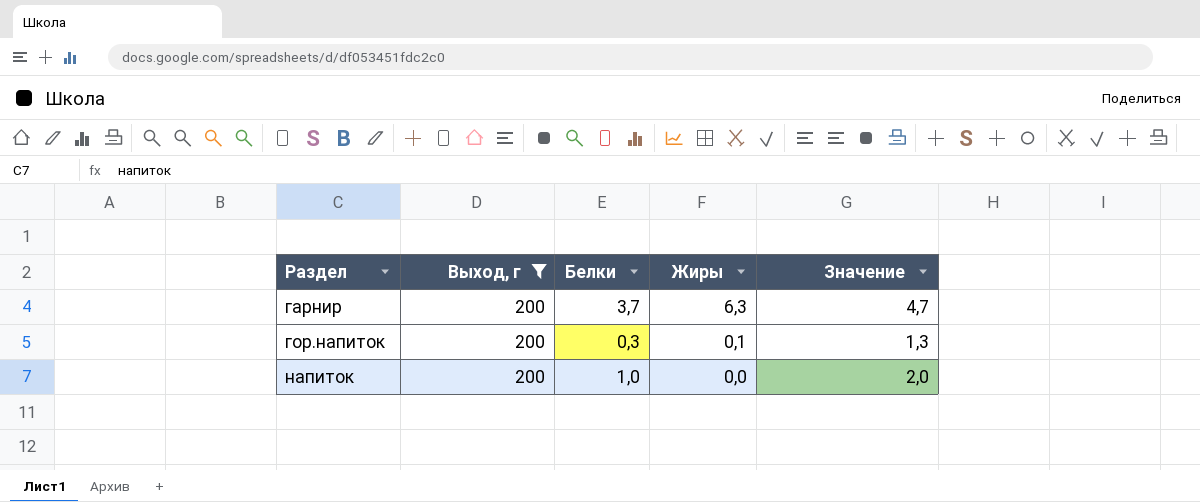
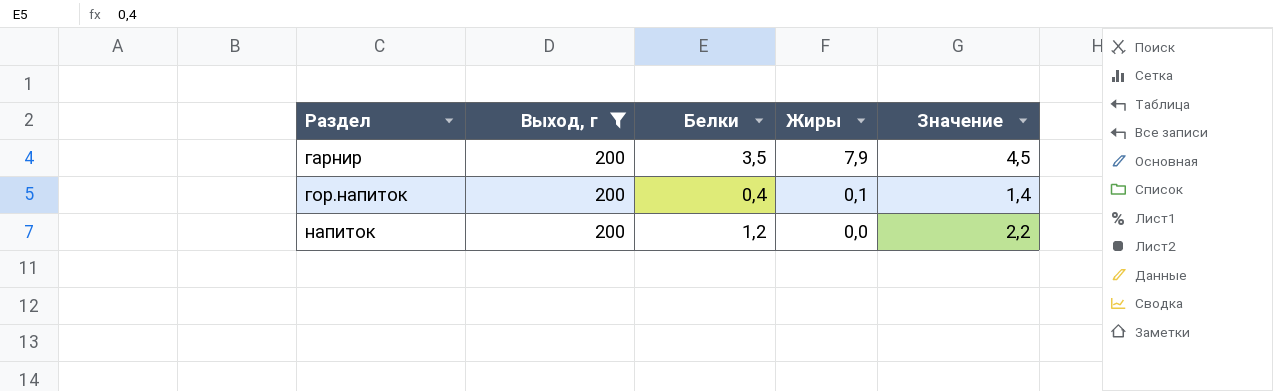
гарнир | Белки: 3,7 -> 3,5
гарнир | Жиры: 6,3 -> 7,9
гарнир | Значение: 4,7 -> 4,5
гор.напиток | Белки: 0,3 -> 0,4
гор.напиток | Значение: 1,3 -> 1,4
напиток | Белки: 1,0 -> 1,2
напиток | Значение: 2,0 -> 2,2

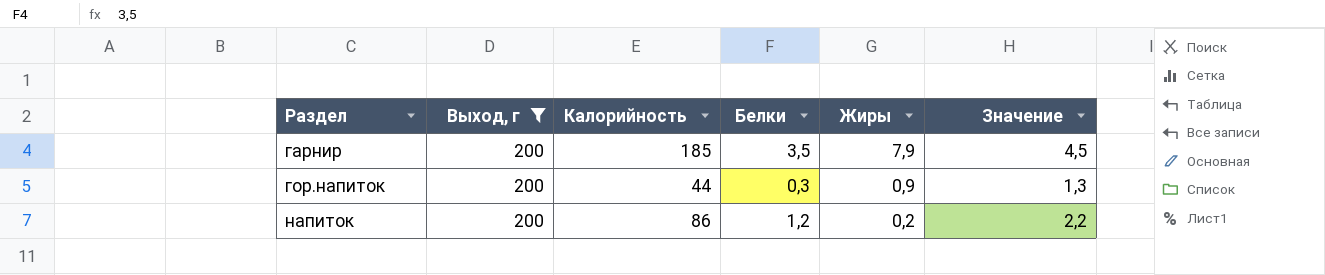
column Калорийность | position: none -> 3
гор.напиток | Белки: 0,4 -> 0,3
гор.напиток | Жиры: 0,1 -> 0,9
гор.напиток | Значение: 1,4 -> 1,3
напиток | Жиры: 0,0 -> 0,2

